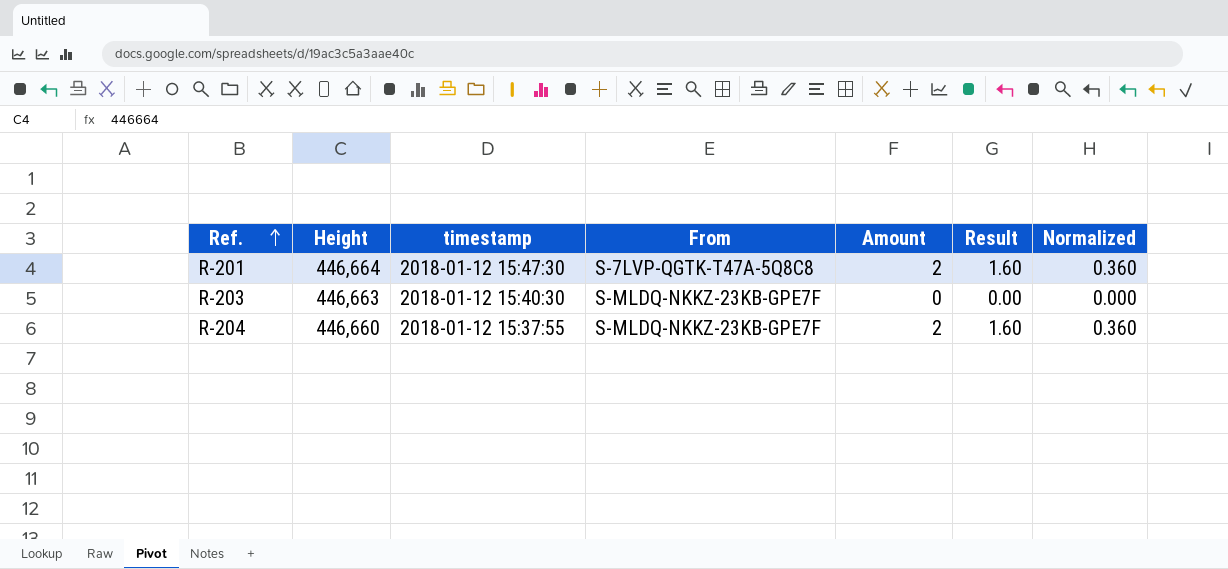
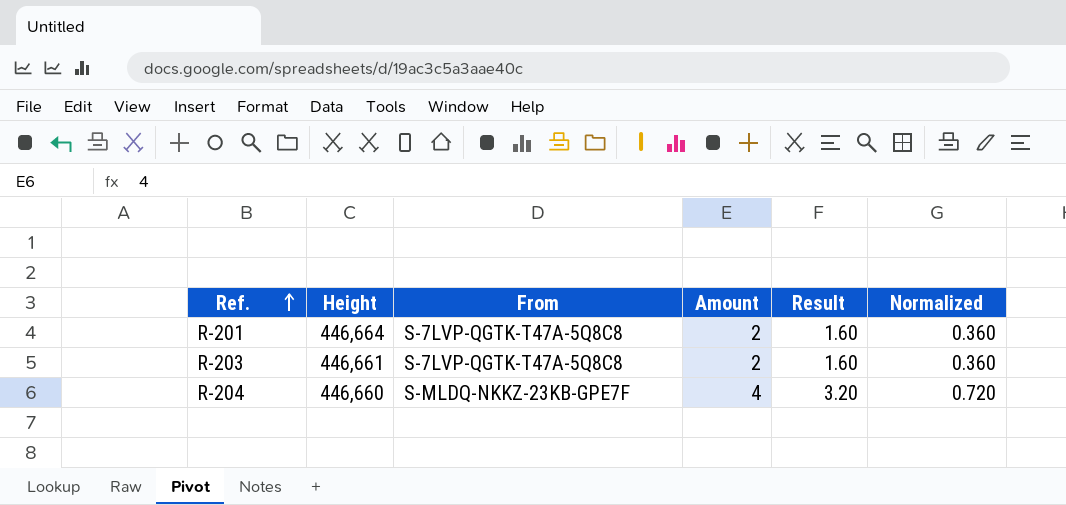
column timestamp | position: 3 -> none
R-203 | Height: 446,663 -> 446,661
R-203 | From: S-MLDQ-NKKZ-23KB-GPE7F -> S-7LVP-QGTK-T47A-5Q8C8
R-203 | Amount: 0 -> 2
R-203 | Result: 0.00 -> 1.60
R-203 | Normalized: 0.000 -> 0.360
R-204 | Amount: 2 -> 4
R-204 | Result: 1.60 -> 3.20
R-204 | Normalized: 0.360 -> 0.720

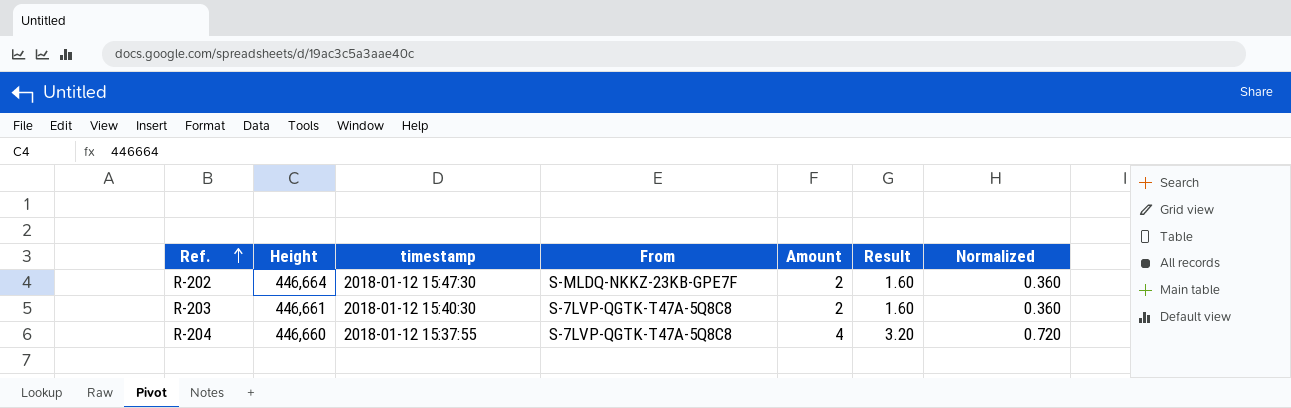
column timestamp | position: none -> 3
row R-201: 446,664 | S-7LVP-QGTK-T47A-5Q8C8 | 2 | 1.60 | 0.360 -> none
row R-202: none -> 446,664 | 2018-01-12 15:47:30 | S-MLDQ-NKKZ-23KB-GPE7F | 2 | 1.60 | 0.360
R-204 | From: S-MLDQ-NKKZ-23KB-GPE7F -> S-7LVP-QGTK-T47A-5Q8C8

